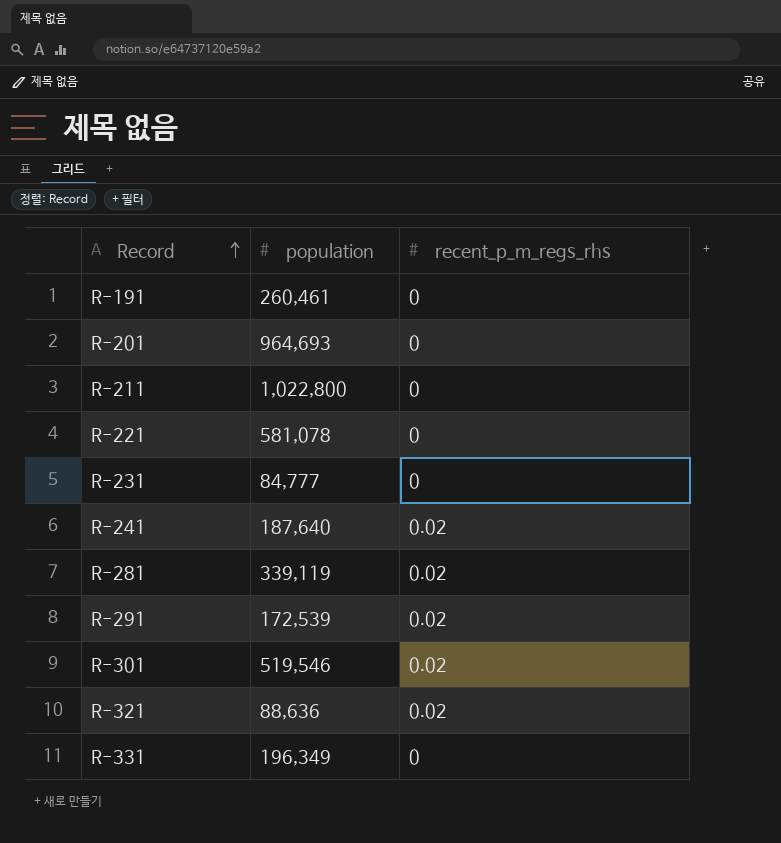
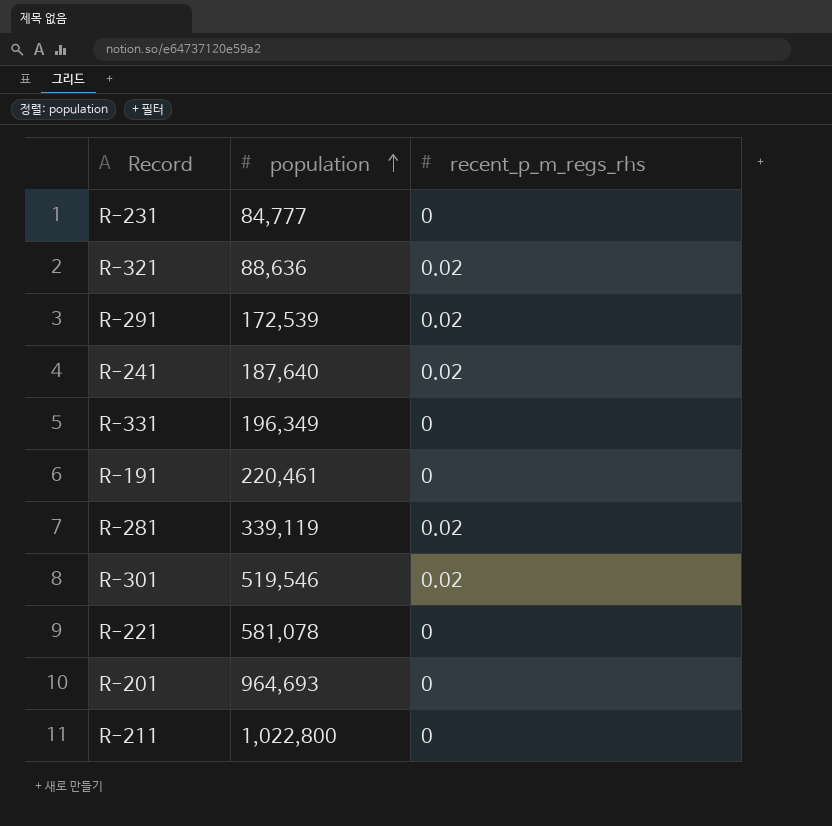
row order: Record ascending -> population ascending
R-191 | population: 260,461 -> 220,461

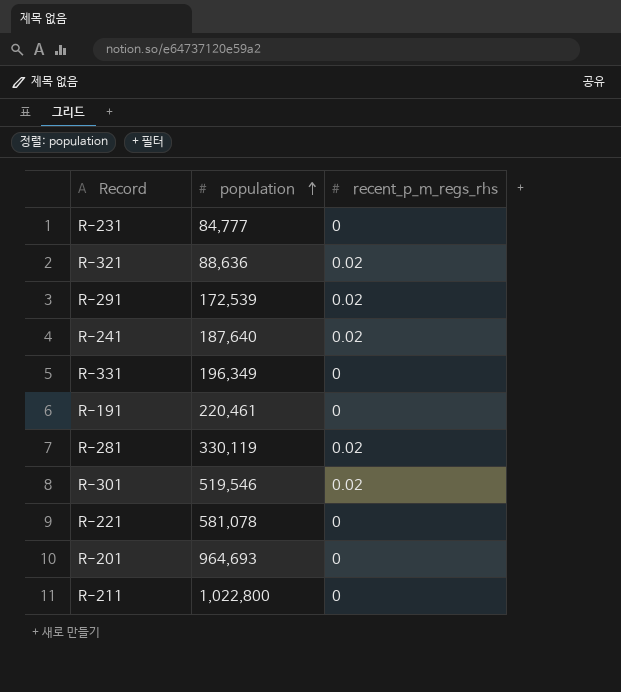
R-281 | population: 339,119 -> 330,119

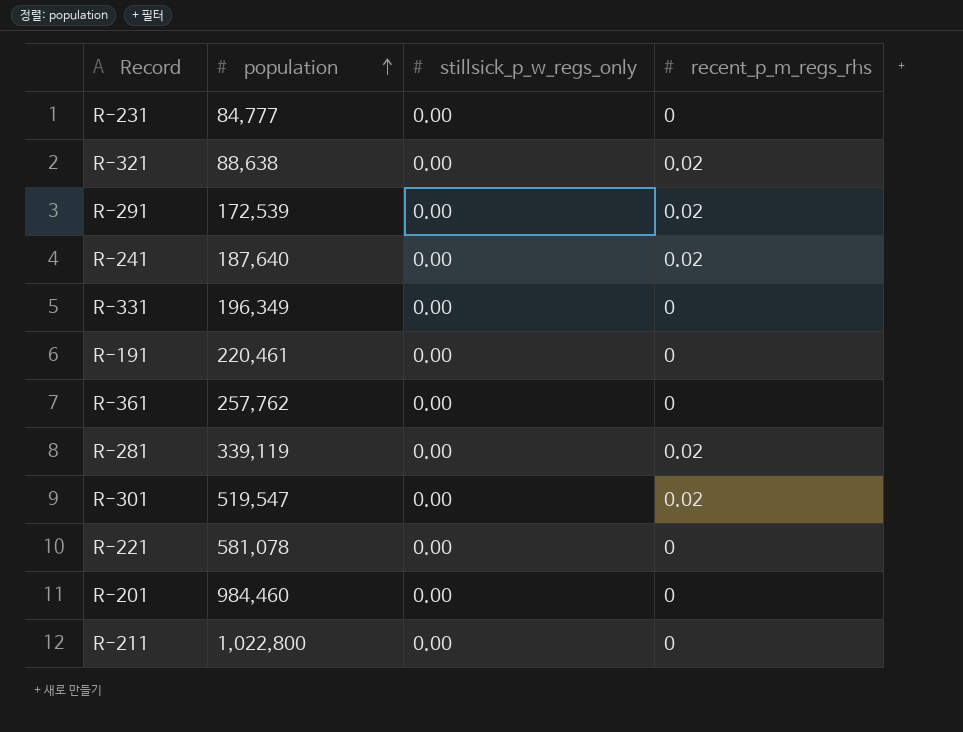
column stillsick_p_w_regs_only | position: none -> 3
R-321 | population: 88,636 -> 88,638
row R-361: none -> 257,762 | 0.00 | 0
R-281 | population: 330,119 -> 339,119
R-301 | population: 519,546 -> 519,547
R-201 | population: 964,693 -> 984,460

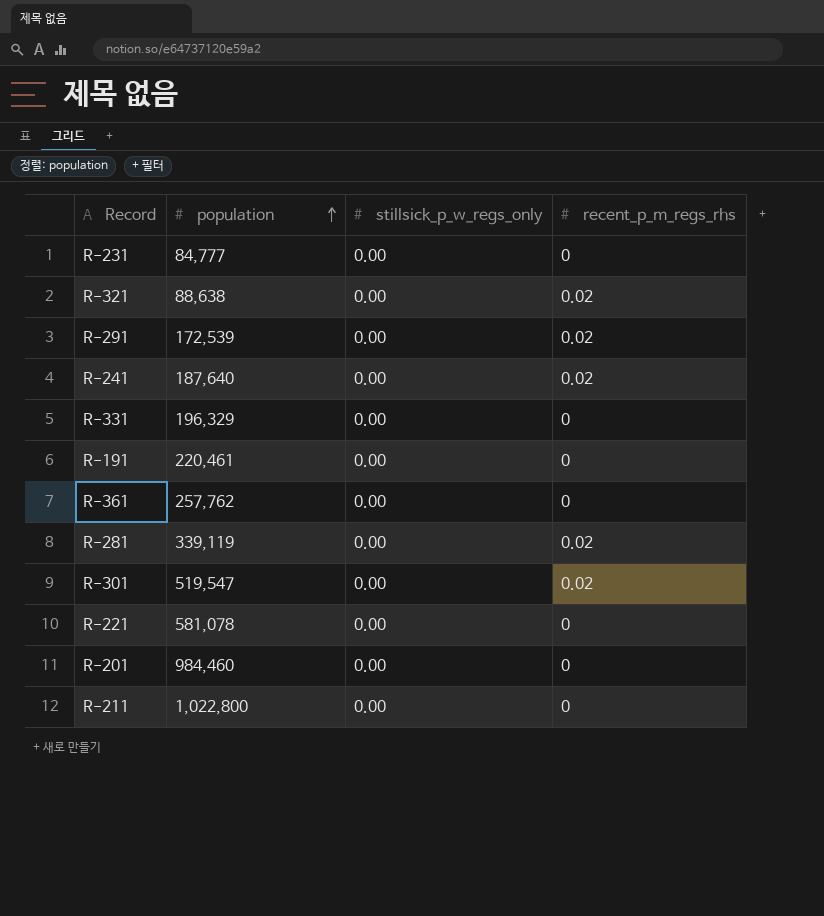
R-331 | population: 196,349 -> 196,329

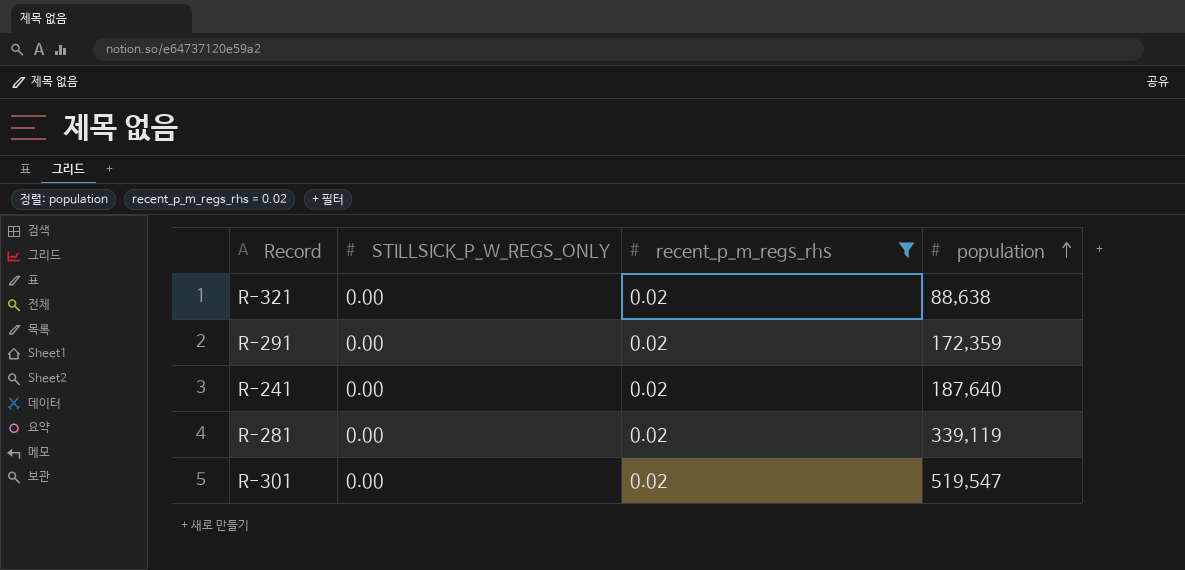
filter: none -> recent_p_m_regs_rhs = 0.02
column name: stillsick_p_w_regs_only -> STILLSICK_P_W_REGS_ONLY
column population | position: 2 -> 4
R-291 | population: 172,539 -> 172,359

